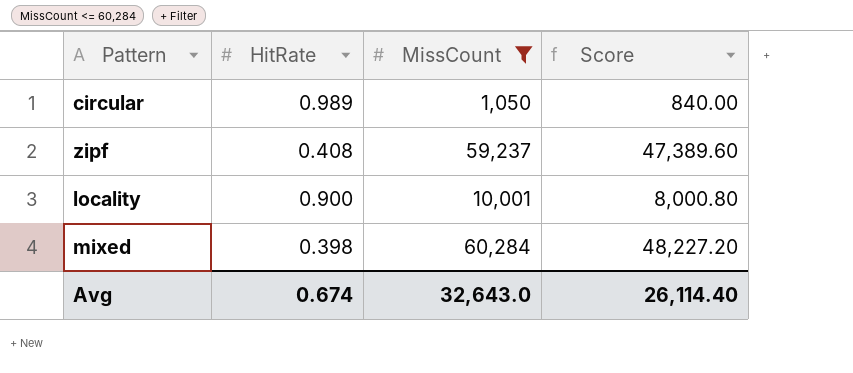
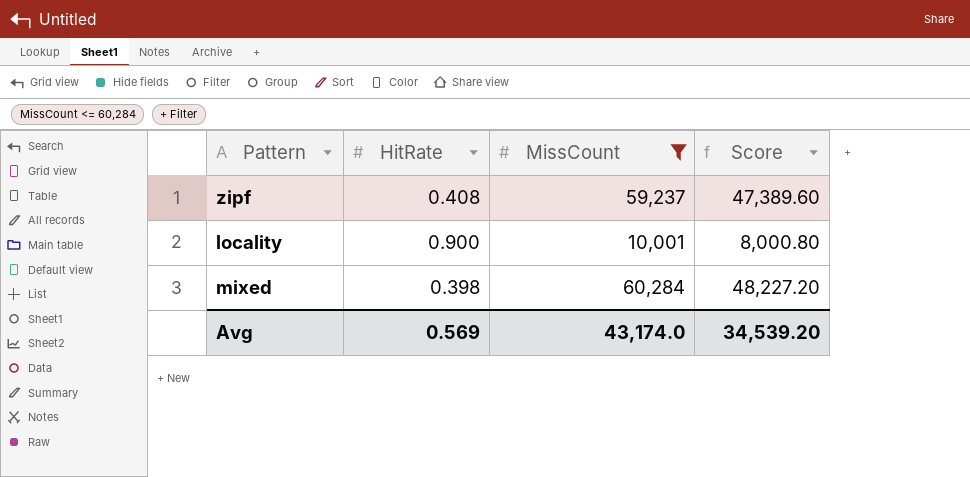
row circular: 0.989 | 1,050 | 840.00 -> none
Avg | HitRate: 0.674 -> 0.569
Avg | MissCount: 32,643.0 -> 43,174.0
Avg | Score: 26,114.40 -> 34,539.20

